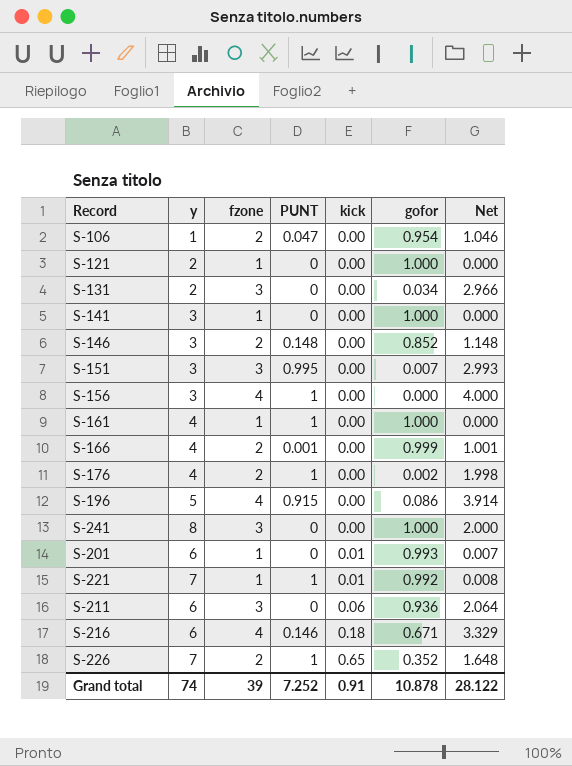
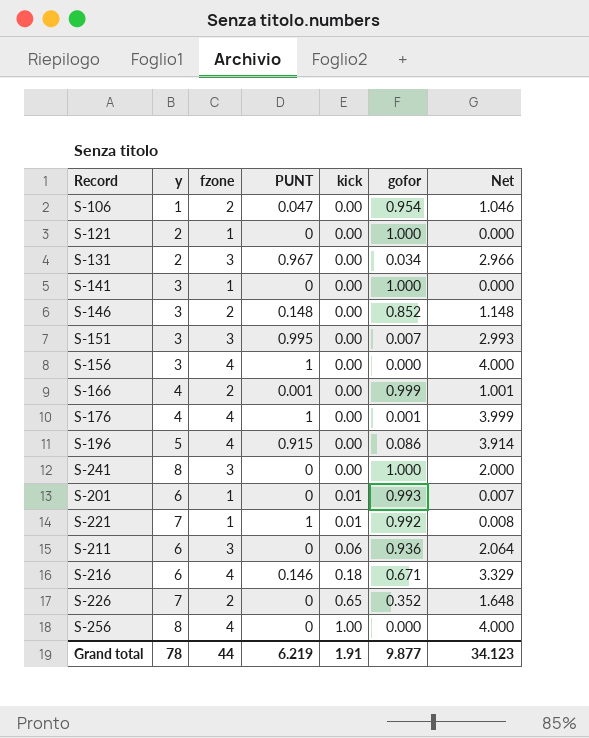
row S-161: 4 | 1 | 1 | 0.00 | 1.000 | 0.000 -> none
S-131 | PUNT: 0 -> 0.967
S-176 | fzone: 2 -> 4
S-176 | gofor: 0.002 -> 0.001
S-176 | Net: 1.998 -> 3.999
S-226 | PUNT: 1 -> 0
row S-256: none -> 8 | 4 | 0 | 1.00 | 0.000 | 4.000
Grand total | y: 74 -> 78
Grand total | fzone: 39 -> 44
Grand total | PUNT: 7.252 -> 6.219
Grand total | kick: 0.91 -> 1.91
Grand total | gofor: 10.878 -> 9.877
Grand total | Net: 28.122 -> 34.123

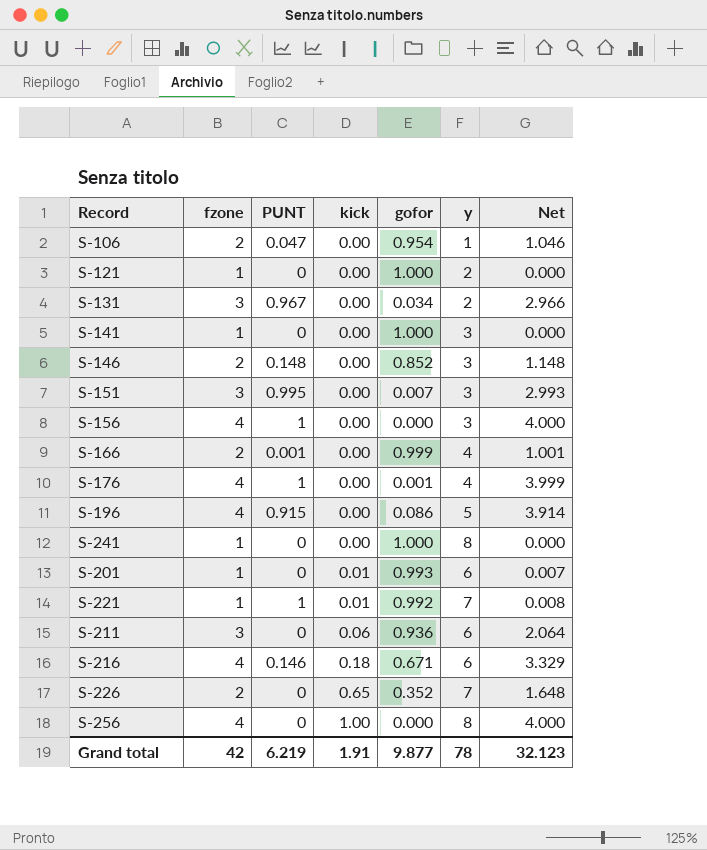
column y | position: 2 -> 6
S-241 | fzone: 3 -> 1
S-241 | Net: 2.000 -> 0.000
Grand total | fzone: 44 -> 42
Grand total | Net: 34.123 -> 32.123

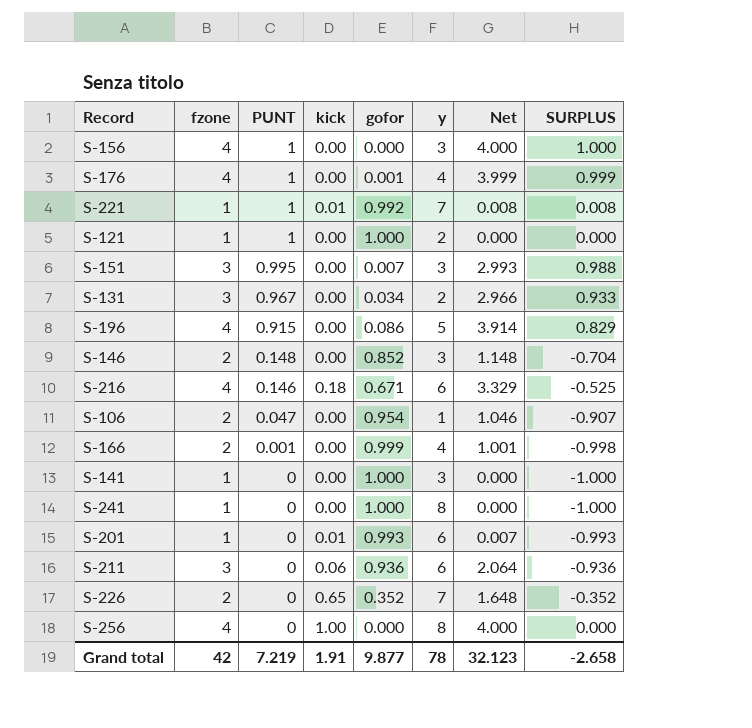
row order: kick ascending -> PUNT descending
column SURPLUS | formula: none -> [PUNT] - [gofor]
S-121 | PUNT: 0 -> 1
Grand total | PUNT: 6.219 -> 7.219

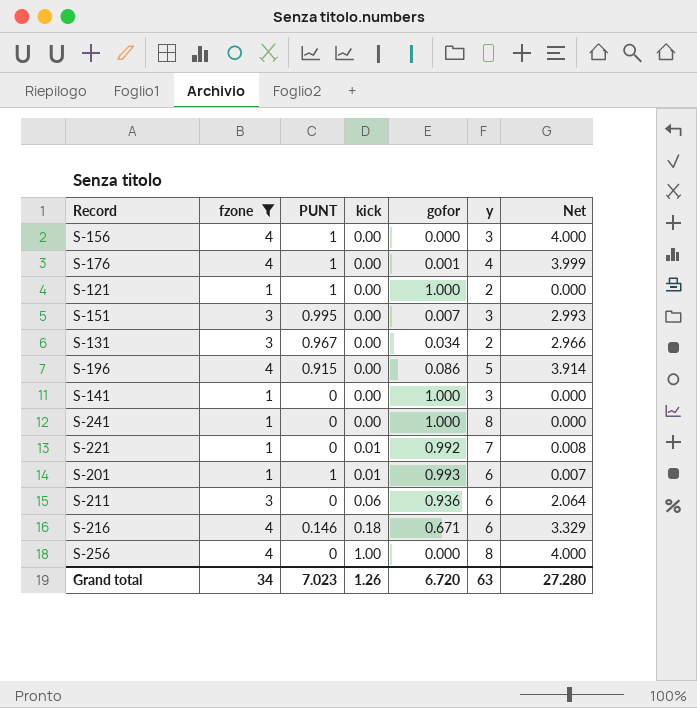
filter: none -> fzone != 2
row order: PUNT descending -> kick ascending
column SURPLUS | formula: [PUNT] - [gofor] -> none
S-221 | PUNT: 1 -> 0
S-201 | PUNT: 0 -> 1
Grand total | fzone: 42 -> 34
Grand total | PUNT: 7.219 -> 7.023
Grand total | kick: 1.91 -> 1.26
Grand total | gofor: 9.877 -> 6.720
Grand total | y: 78 -> 63
Grand total | Net: 32.123 -> 27.280

